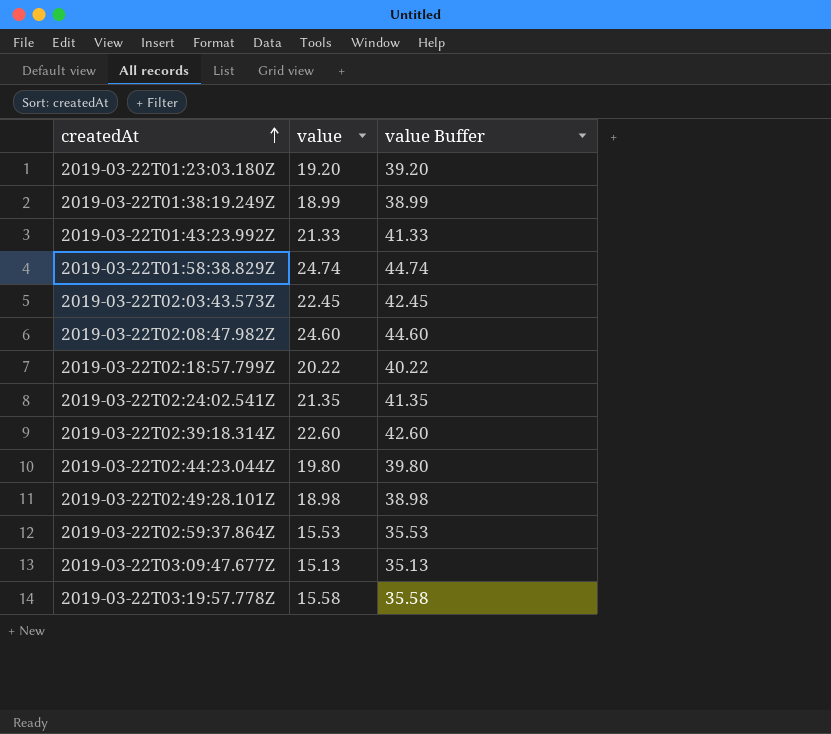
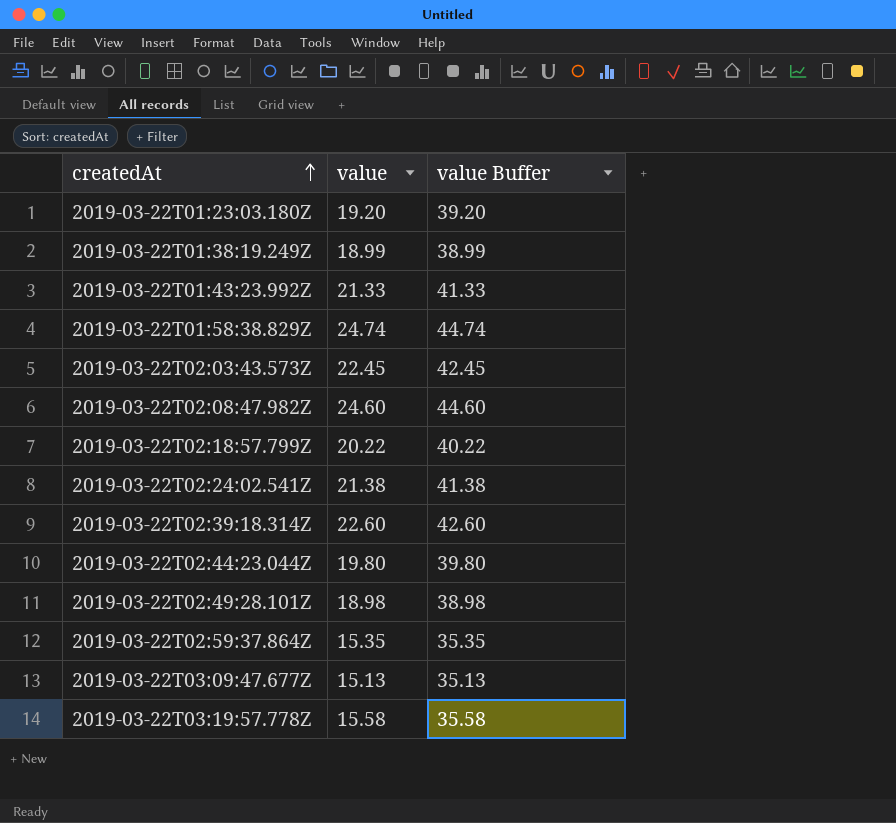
2019-03-22T02:24:02.541Z | value: 21.35 -> 21.38
2019-03-22T02:24:02.541Z | value Buffer: 41.35 -> 41.38
2019-03-22T02:59:37.864Z | value: 15.53 -> 15.35
2019-03-22T02:59:37.864Z | value Buffer: 35.53 -> 35.35

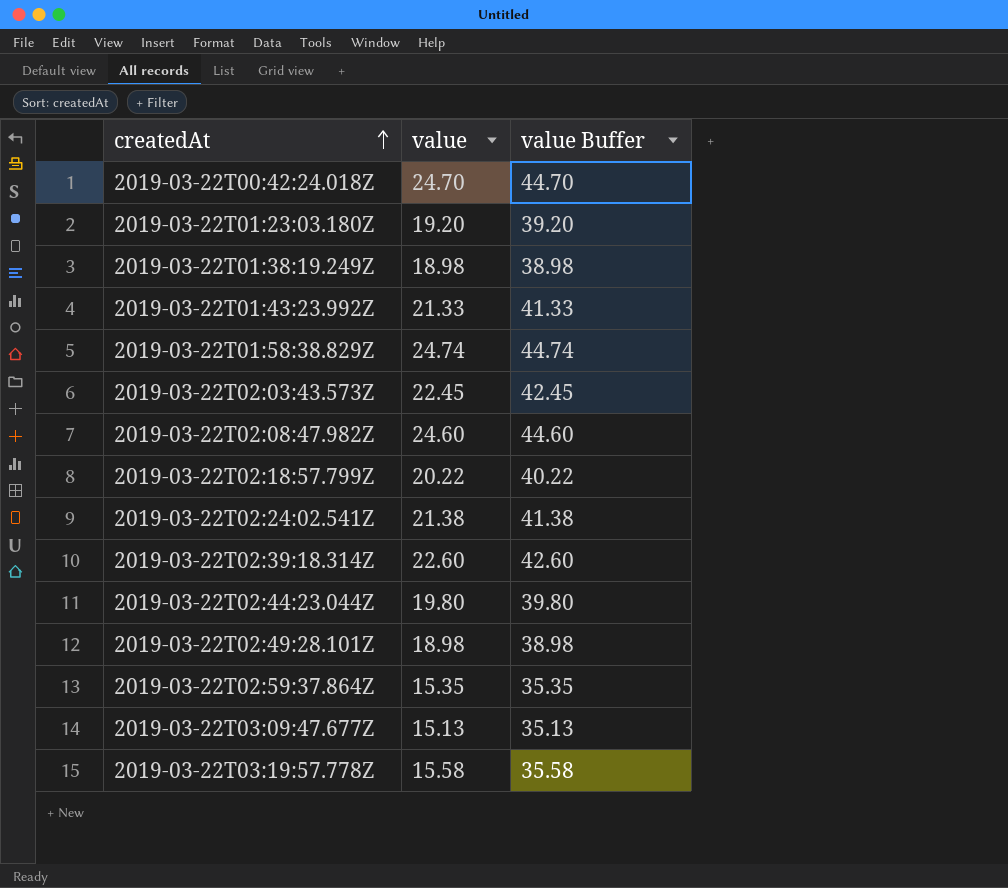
row 2019-03-22T00:42:24.018Z: none -> 24.70 | 44.70
2019-03-22T01:38:19.249Z | value: 18.99 -> 18.98
2019-03-22T01:38:19.249Z | value Buffer: 38.99 -> 38.98

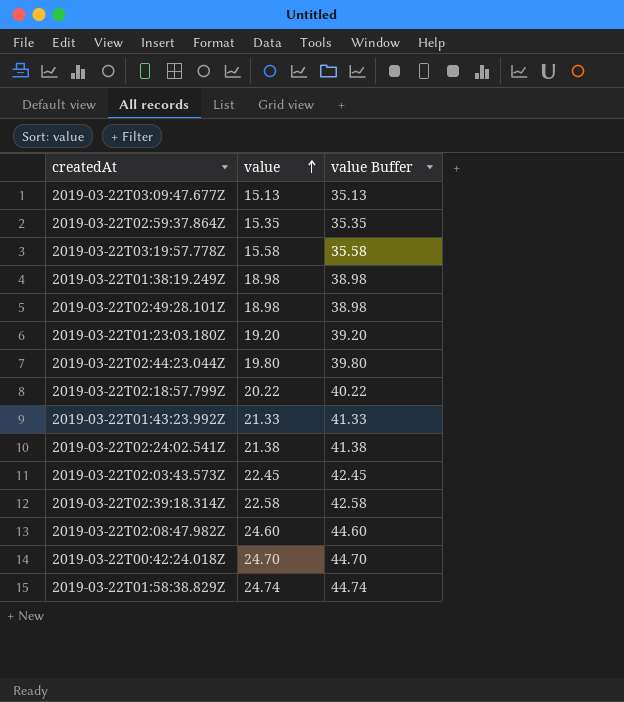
row order: createdAt ascending -> value ascending
2019-03-22T02:39:18.314Z | value: 22.60 -> 22.58
2019-03-22T02:39:18.314Z | value Buffer: 42.60 -> 42.58

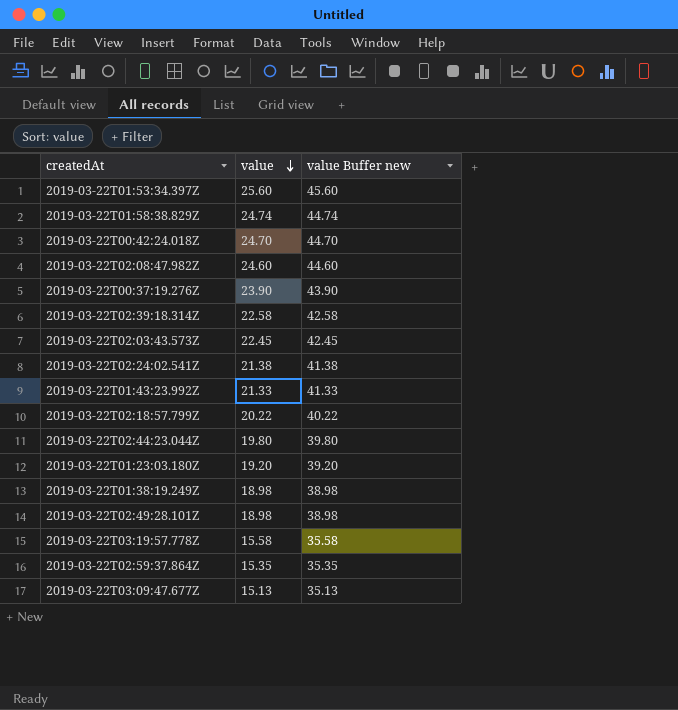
row order: value ascending -> value descending
column name: value Buffer -> value Buffer new
row 2019-03-22T01:53:34.397Z: none -> 25.60 | 45.60
row 2019-03-22T00:37:19.276Z: none -> 23.90 | 43.90

